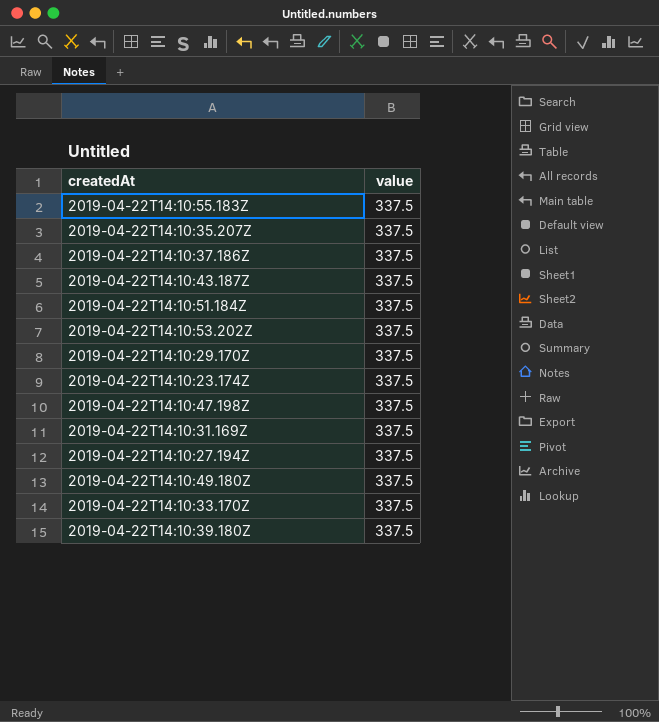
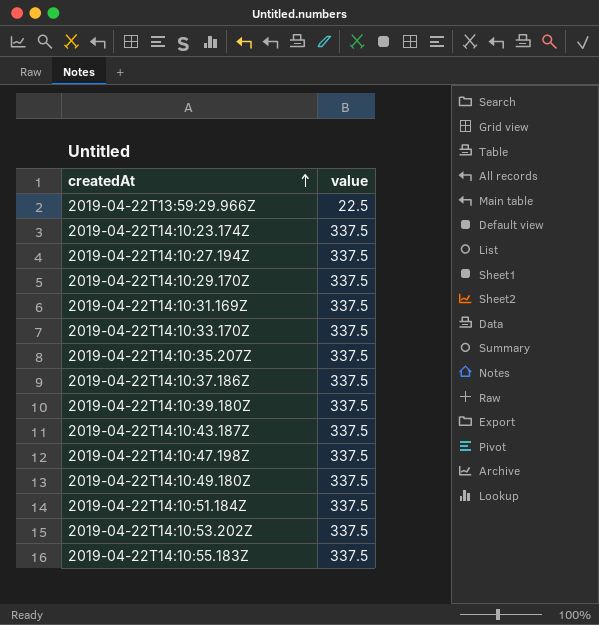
row order: none -> createdAt ascending
row 2019-04-22T13:59:29.966Z: none -> 22.5

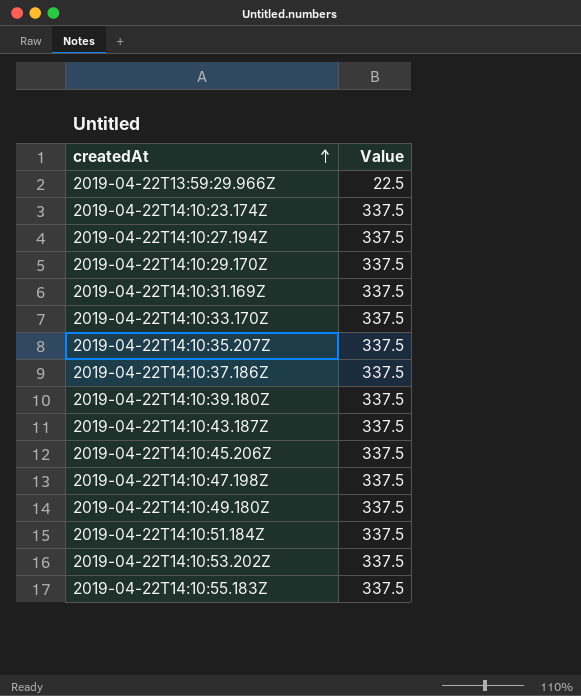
column name: value -> Value
row 2019-04-22T14:10:45.206Z: none -> 337.5

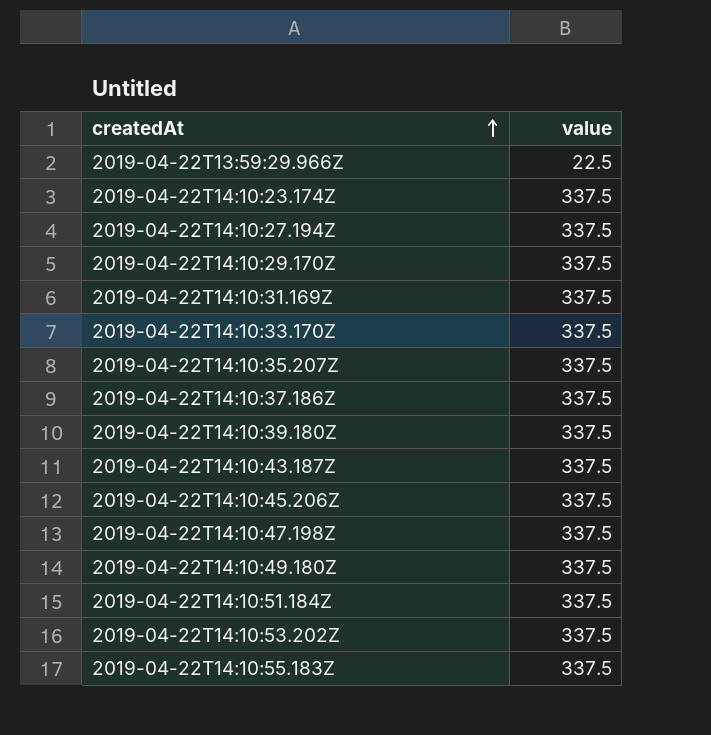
column name: Value -> value

